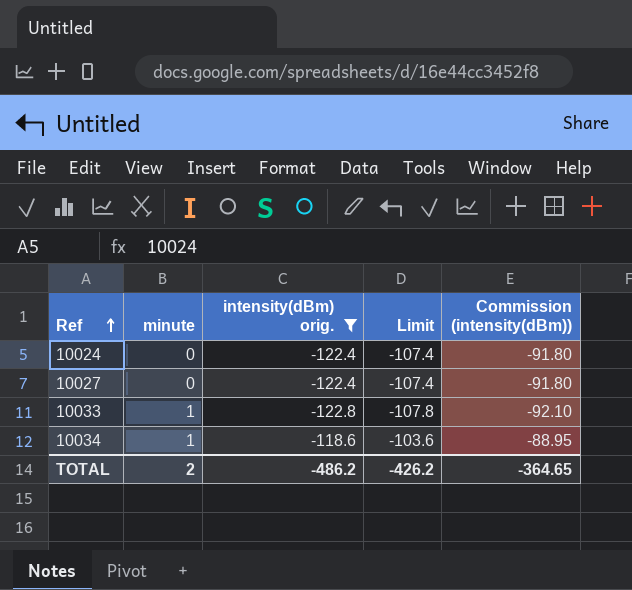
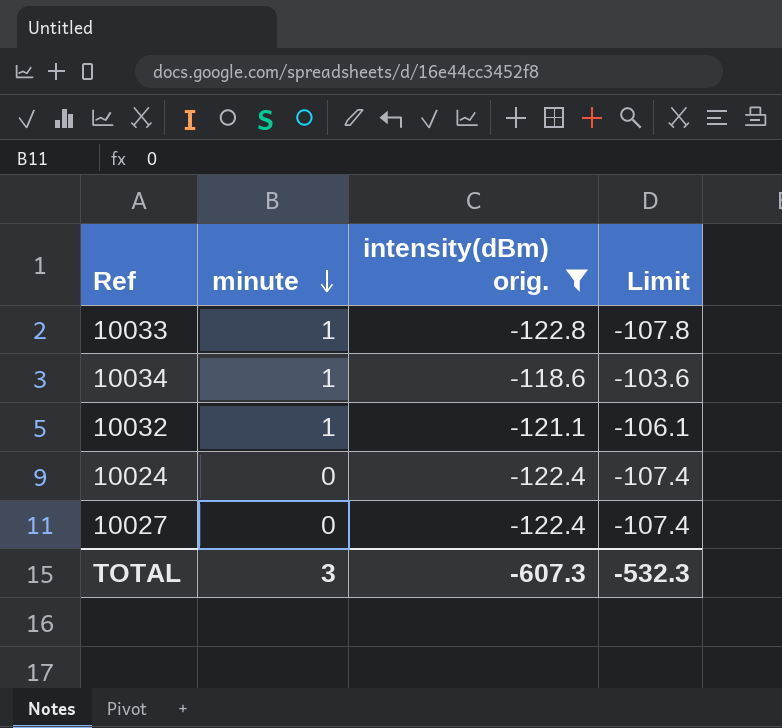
row order: Ref ascending -> minute descending
column Commission (intensity(dBm)) | formula: [intensity(dBm) orig.] * 0.75 -> none
row 10032: none -> 1 | -121.1 | -106.1
TOTAL | minute: 2 -> 3
TOTAL | intensity(dBm) orig.: -486.2 -> -607.3
TOTAL | Limit: -426.2 -> -532.3

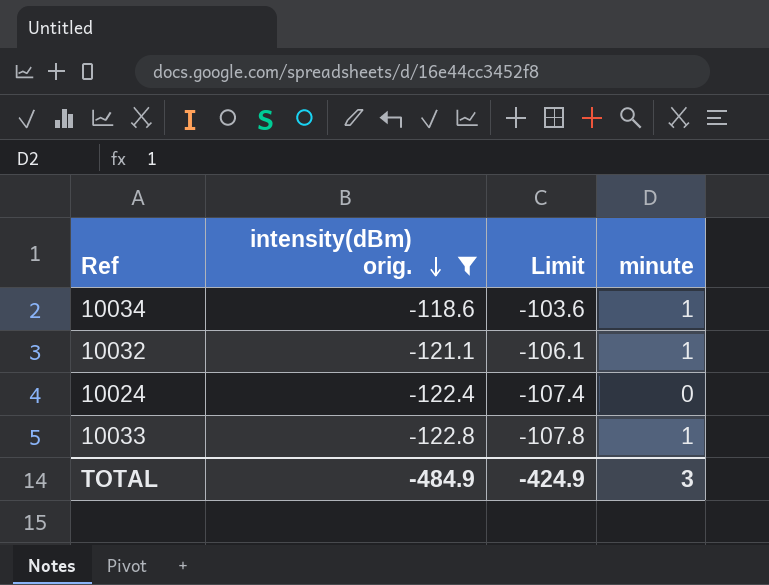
row order: minute descending -> intensity(dBm) orig. descending
column minute | position: 2 -> 4
row 10027: 0 | -122.4 | -107.4 -> none
TOTAL | intensity(dBm) orig.: -607.3 -> -484.9
TOTAL | Limit: -532.3 -> -424.9

